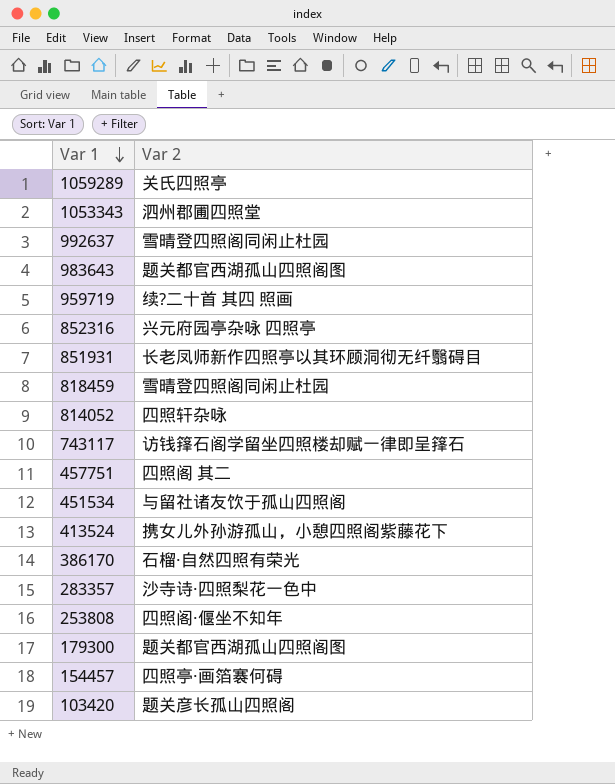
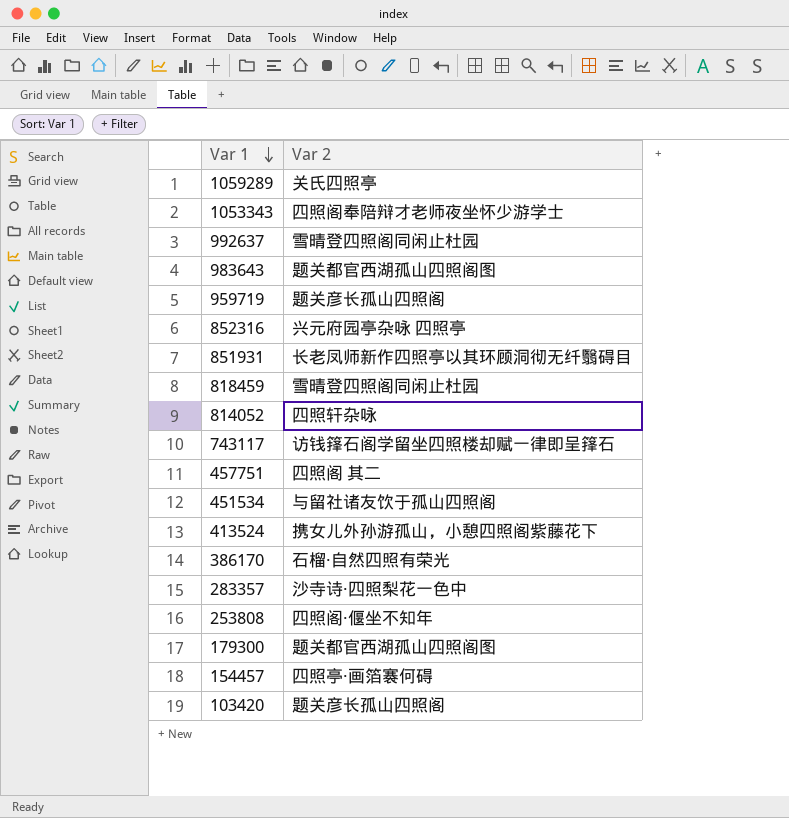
1053343 | Var 2: 泗州郡圃四照堂 -> 四照阁奉陪辩才老师夜坐怀少游学士
959719 | Var 2: 续?二十首 其四 照画 -> 题关彦长孤山四照阁

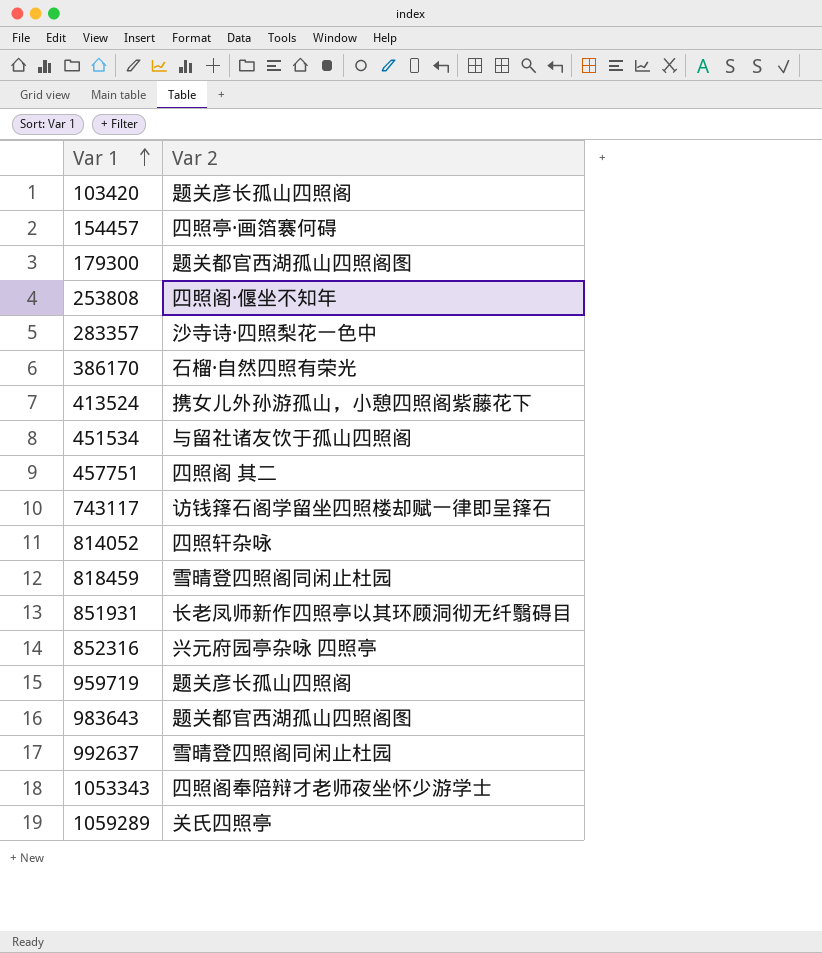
row order: Var 1 descending -> Var 1 ascending

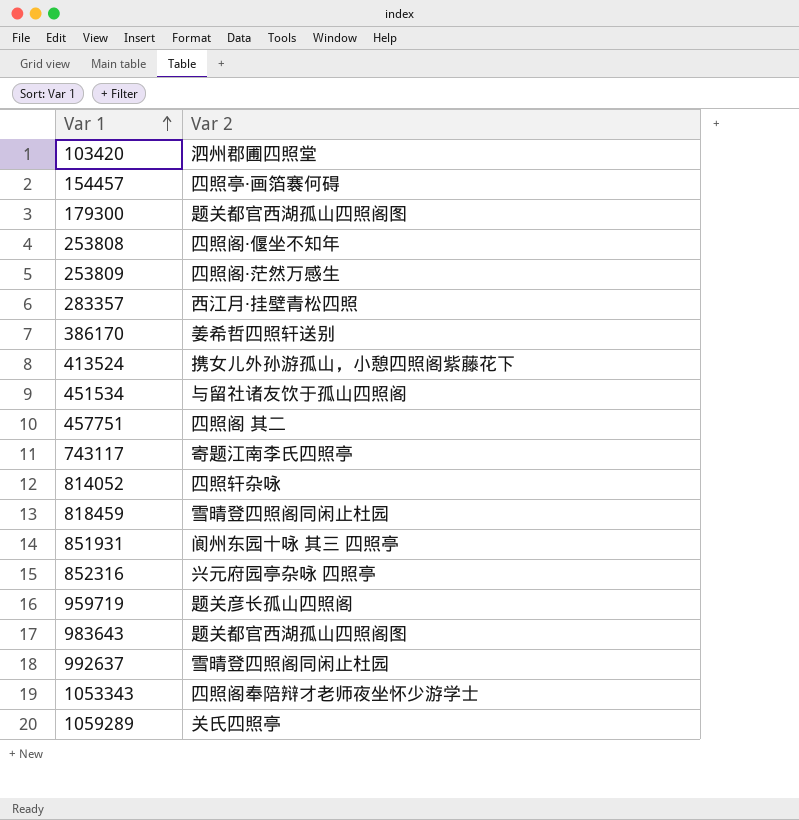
103420 | Var 2: 题关彦长孤山四照阁 -> 泗州郡圃四照堂
row 253809: none -> 四照阁·茫然万感生
283357 | Var 2: 沙寺诗·四照梨花一色中 -> 西江月·挂壁青松四照
386170 | Var 2: 石榴·自然四照有荣光 -> 姜希哲四照轩送别
743117 | Var 2: 访钱箨石阁学留坐四照楼却赋一律即呈箨石 -> 寄题江南李氏四照亭
851931 | Var 2: 长老凤师新作四照亭以其环顾洞彻无纤翳碍目 -> 阆州东园十咏 其三 四照亭

